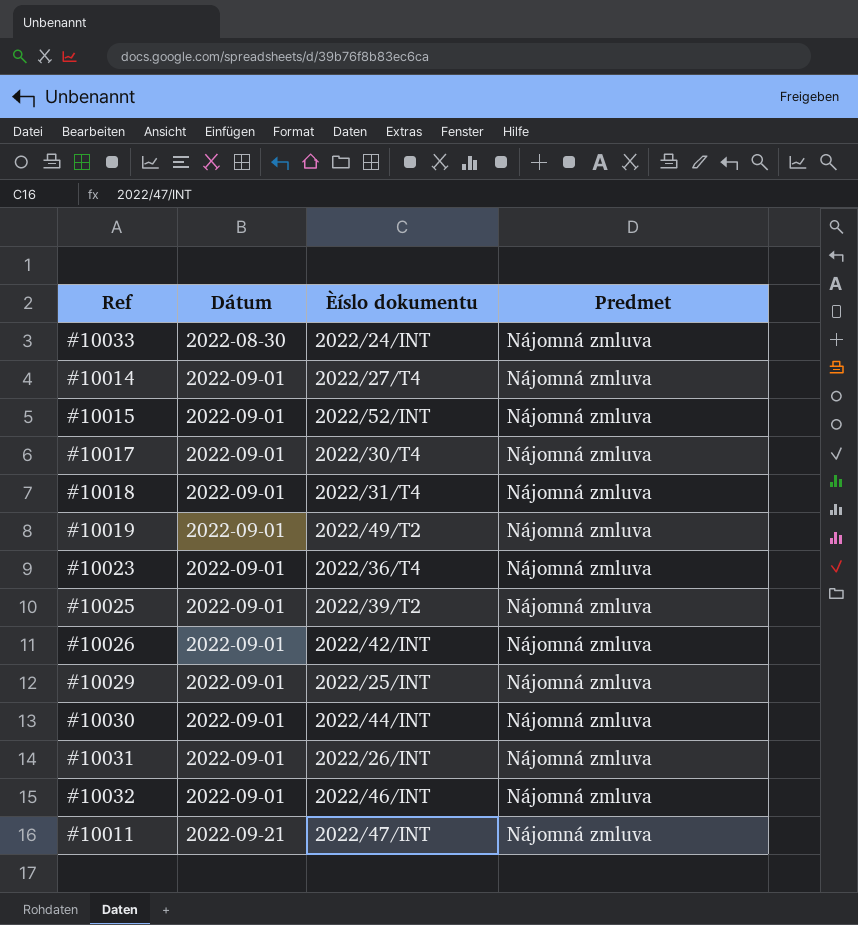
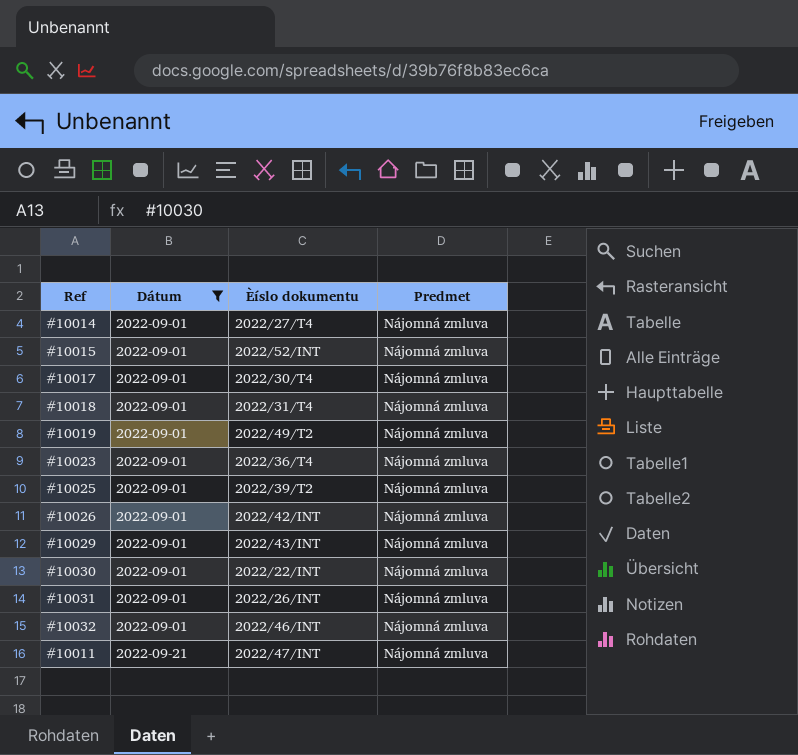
filter: none -> Dátum != 2022-08-30
#10029 | Èíslo dokumentu: 2022/25/INT -> 2022/43/INT
#10030 | Èíslo dokumentu: 2022/44/INT -> 2022/22/INT

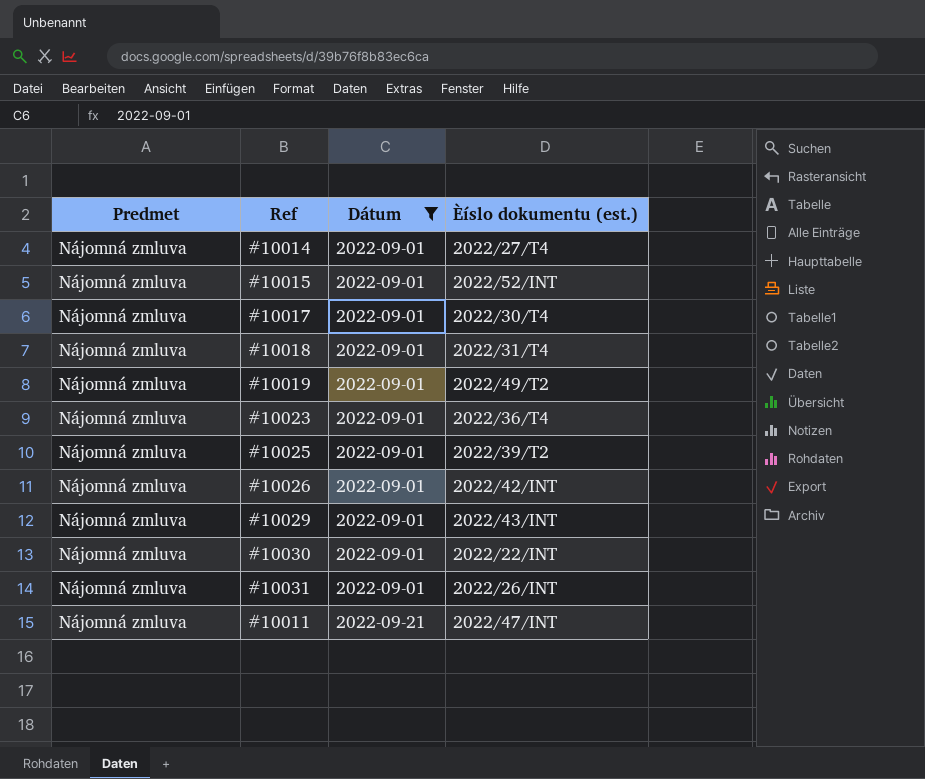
column Predmet | position: 4 -> 1
column name: Èíslo dokumentu -> Èíslo dokumentu (est.)
row #10032: 2022-09-01 | 2022/46/INT | Nájomná zmluva -> none

